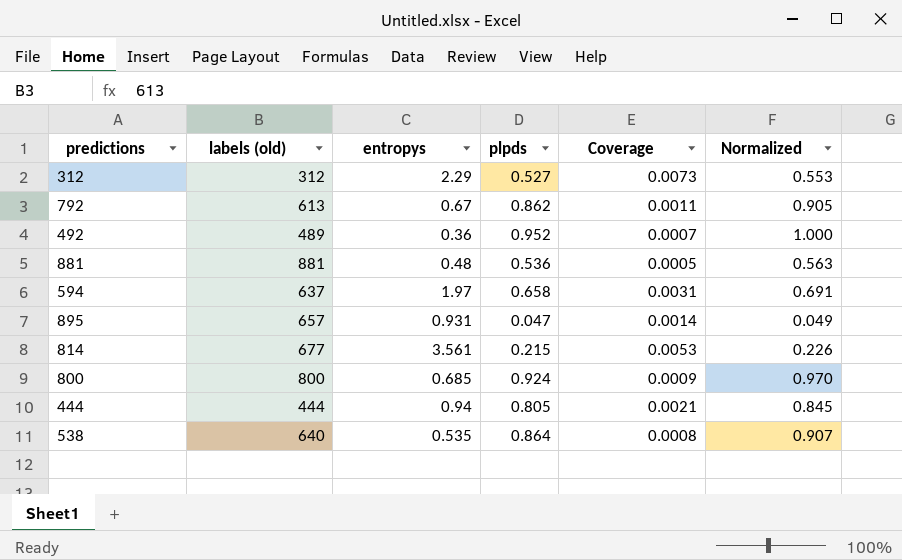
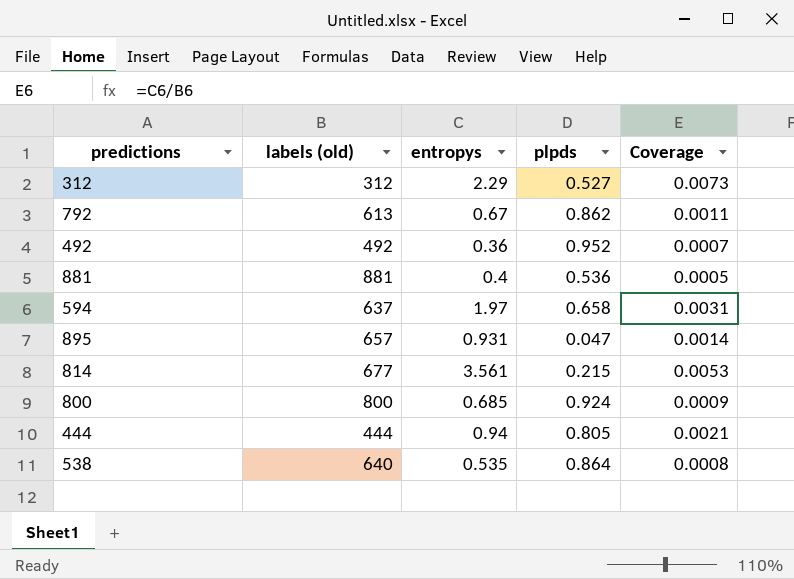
column Normalized | formula: [plpds] * 1.05 -> none
492 | labels (old): 489 -> 492
881 | entropys: 0.48 -> 0.4

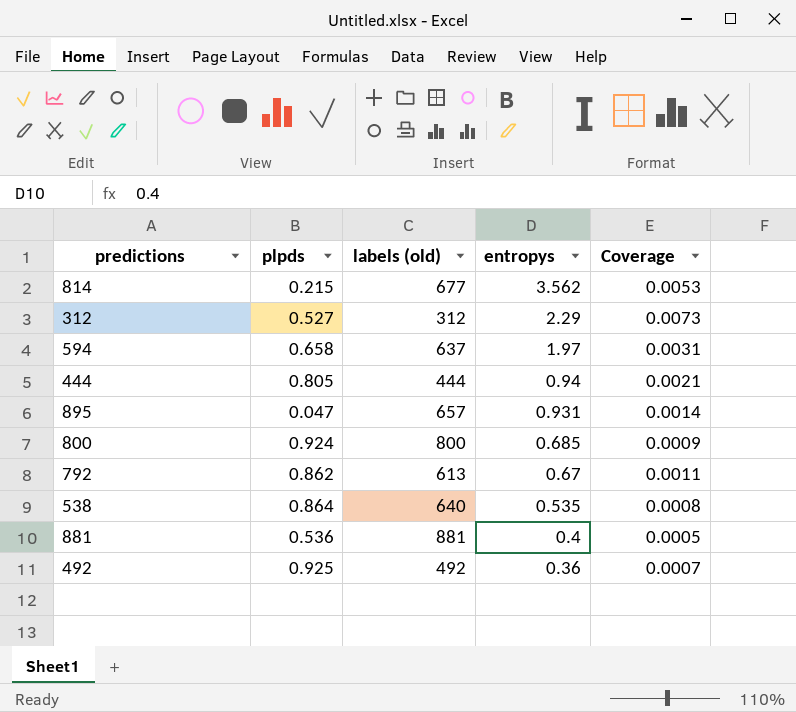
row order: none -> entropys descending
column plpds | position: 4 -> 2
814 | entropys: 3.561 -> 3.562
492 | plpds: 0.952 -> 0.925

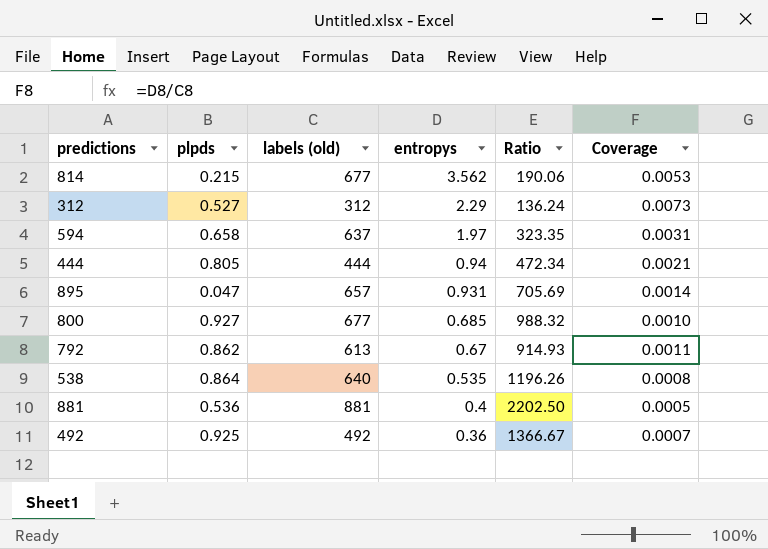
column Ratio | formula: none -> [labels (old)] / [entropys]
800 | plpds: 0.924 -> 0.927
800 | labels (old): 800 -> 677
800 | Coverage: 0.0009 -> 0.0010

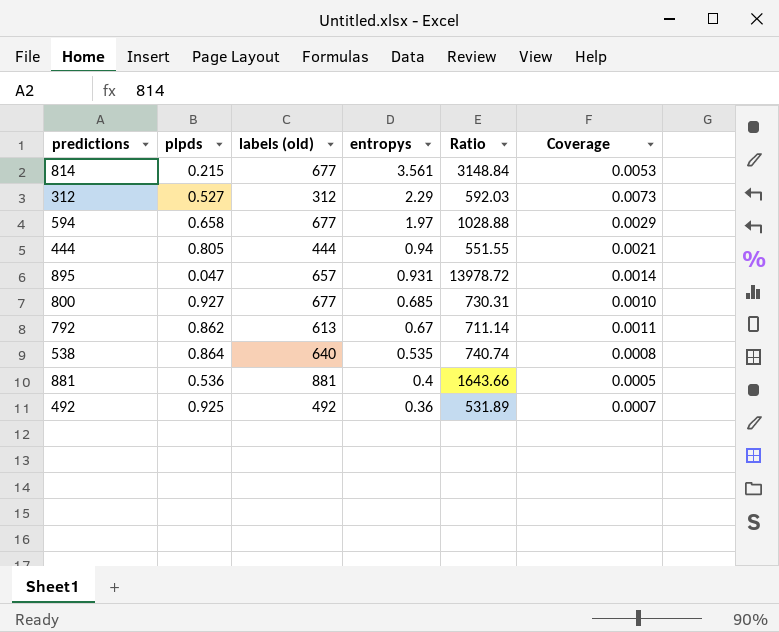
column Ratio | formula: [labels (old)] / [entropys] -> [labels (old)] / [plpds]
814 | entropys: 3.562 -> 3.561
594 | labels (old): 637 -> 677
594 | Coverage: 0.0031 -> 0.0029

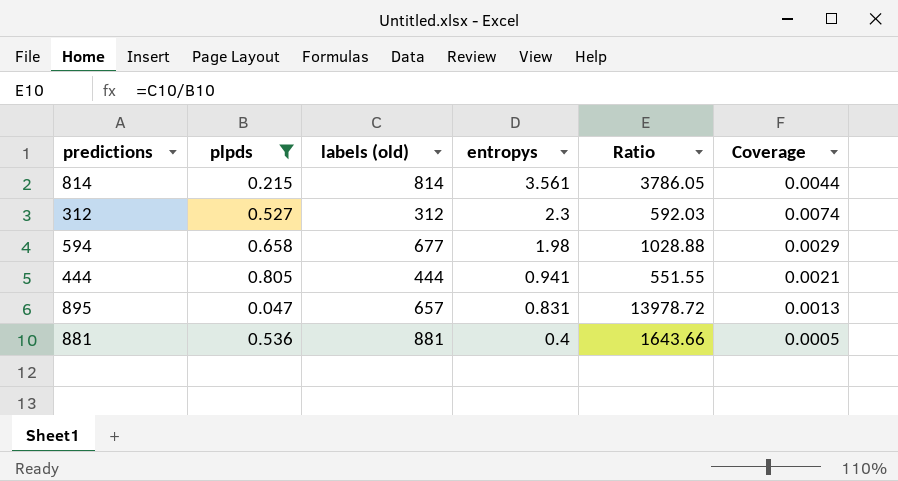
filter: none -> plpds <= 0.805
814 | labels (old): 677 -> 814
814 | Ratio: 3148.84 -> 3786.05
814 | Coverage: 0.0053 -> 0.0044
312 | entropys: 2.29 -> 2.3
312 | Coverage: 0.0073 -> 0.0074
594 | entropys: 1.97 -> 1.98
444 | entropys: 0.94 -> 0.941
895 | entropys: 0.931 -> 0.831
895 | Coverage: 0.0014 -> 0.0013

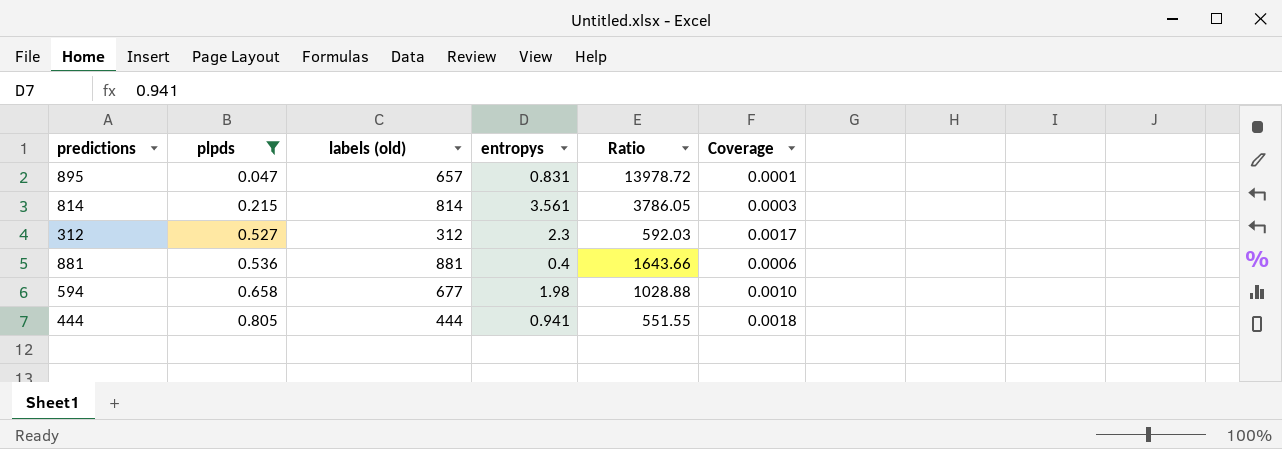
row order: entropys descending -> plpds ascending
column Coverage | formula: [entropys] / [labels (old)] -> [plpds] / [labels (old)]

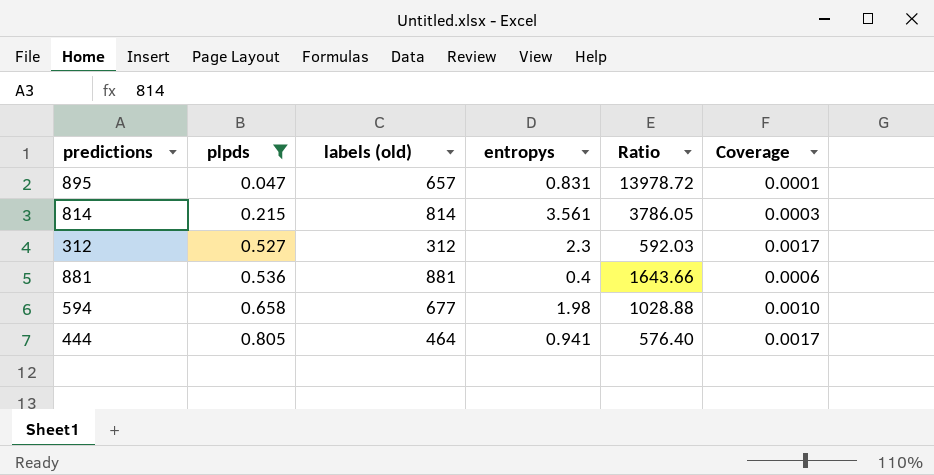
444 | labels (old): 444 -> 464
444 | Ratio: 551.55 -> 576.40
444 | Coverage: 0.0018 -> 0.0017

